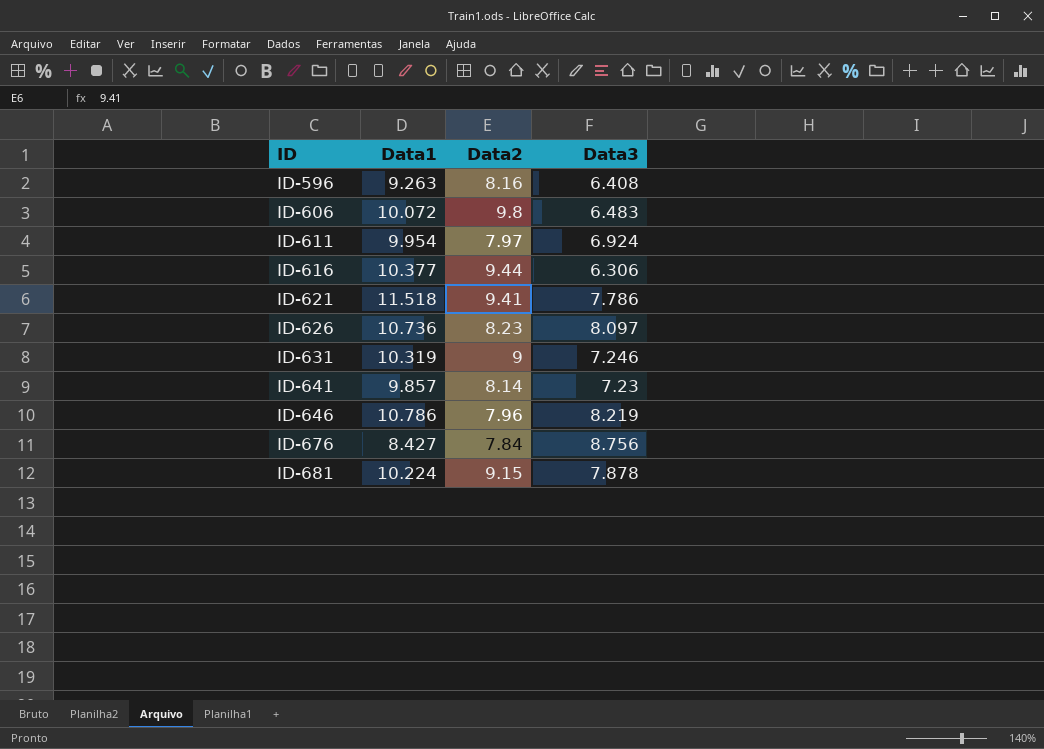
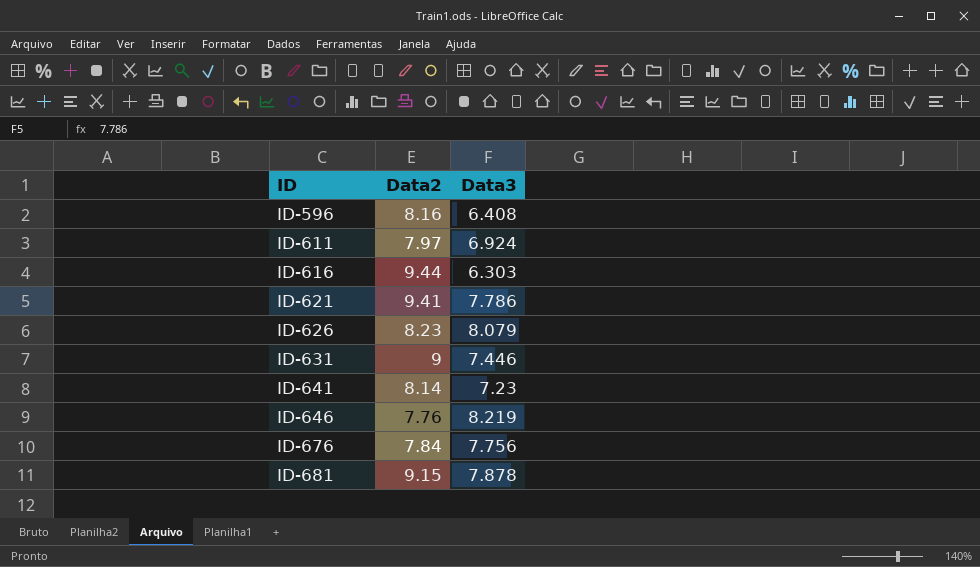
column Data1 | position: 2 -> none
row ID-606: 10.072 | 9.8 | 6.483 -> none
ID-616 | Data3: 6.306 -> 6.303
ID-626 | Data3: 8.097 -> 8.079
ID-631 | Data3: 7.246 -> 7.446
ID-646 | Data2: 7.96 -> 7.76
ID-676 | Data3: 8.756 -> 7.756

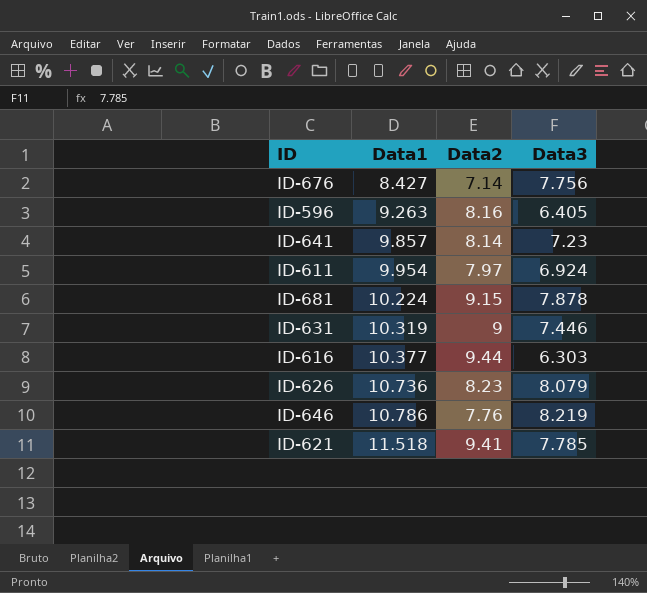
row order: ID ascending -> Data1 ascending
column Data1 | position: none -> 2
ID-676 | Data2: 7.84 -> 7.14
ID-596 | Data3: 6.408 -> 6.405
ID-621 | Data3: 7.786 -> 7.785

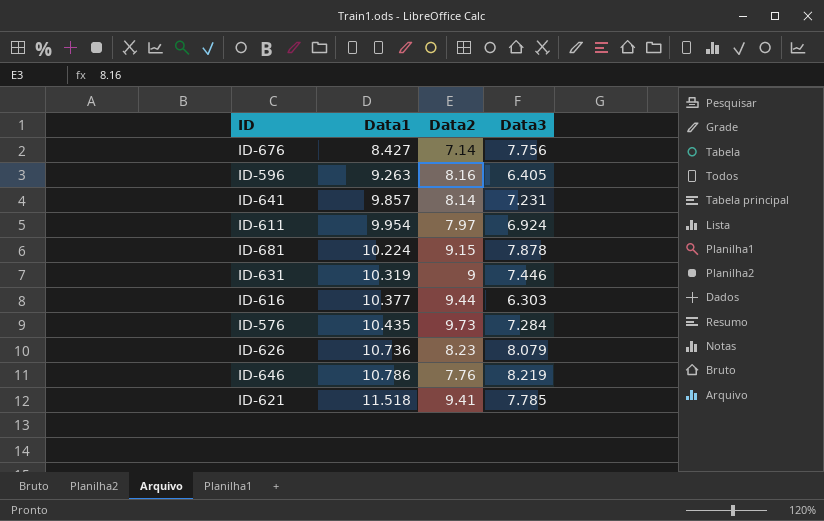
ID-641 | Data3: 7.23 -> 7.231
row ID-576: none -> 10.435 | 9.73 | 7.284

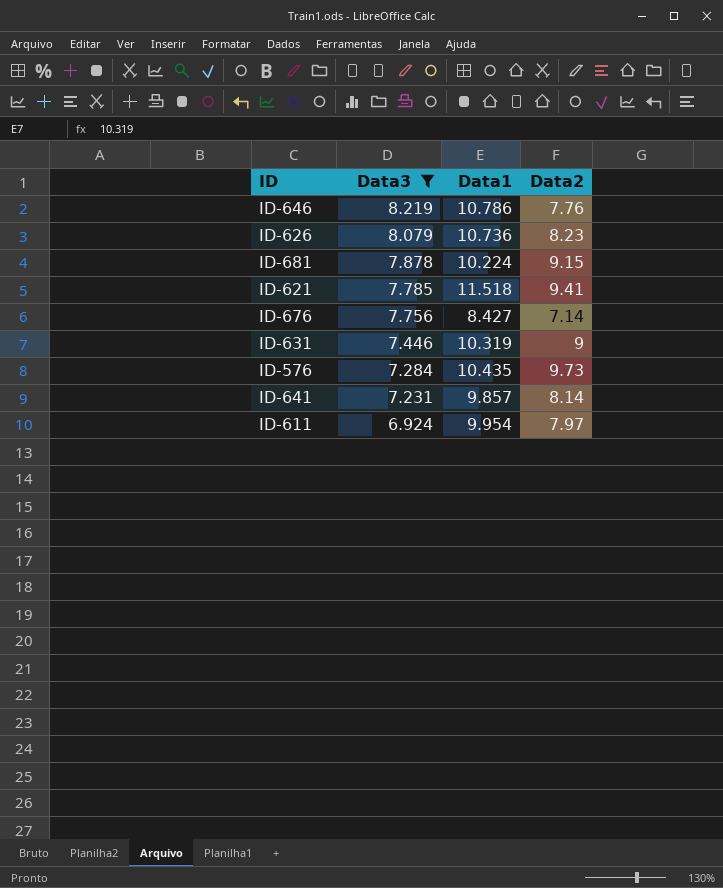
filter: none -> Data3 >= 6.924
row order: Data1 ascending -> Data3 descending
column Data3 | position: 4 -> 2

